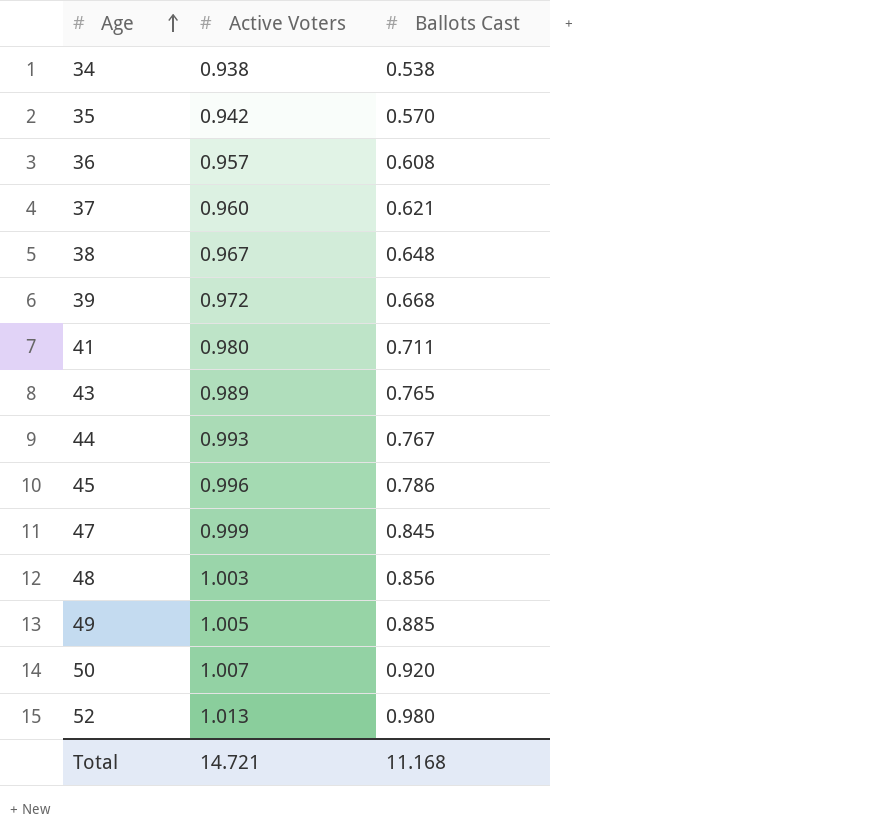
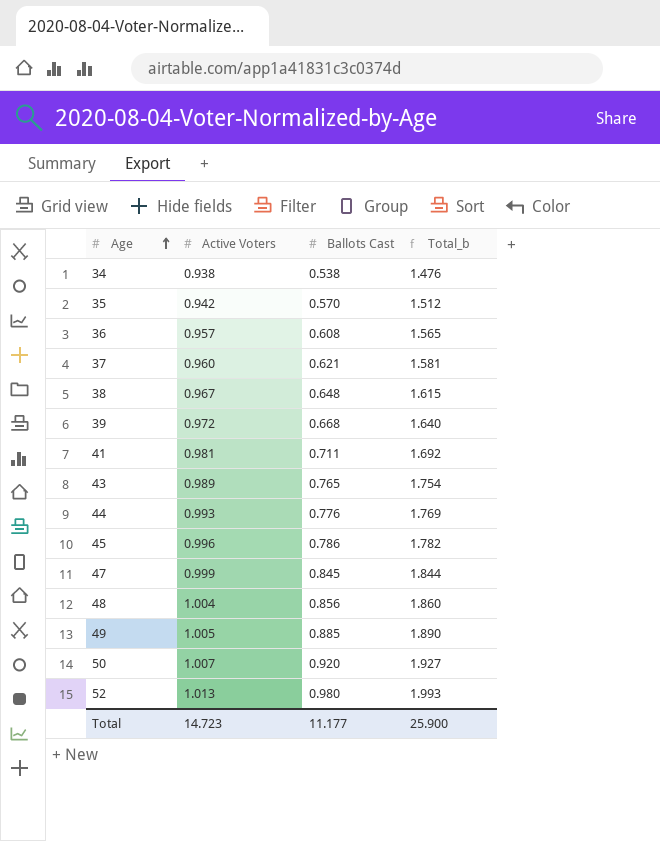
column Total_b | formula: none -> [Active Voters] + [Ballots Cast]
41 | Active Voters: 0.980 -> 0.981
44 | Ballots Cast: 0.767 -> 0.776
48 | Active Voters: 1.003 -> 1.004
Total | Active Voters: 14.721 -> 14.723
Total | Ballots Cast: 11.168 -> 11.177

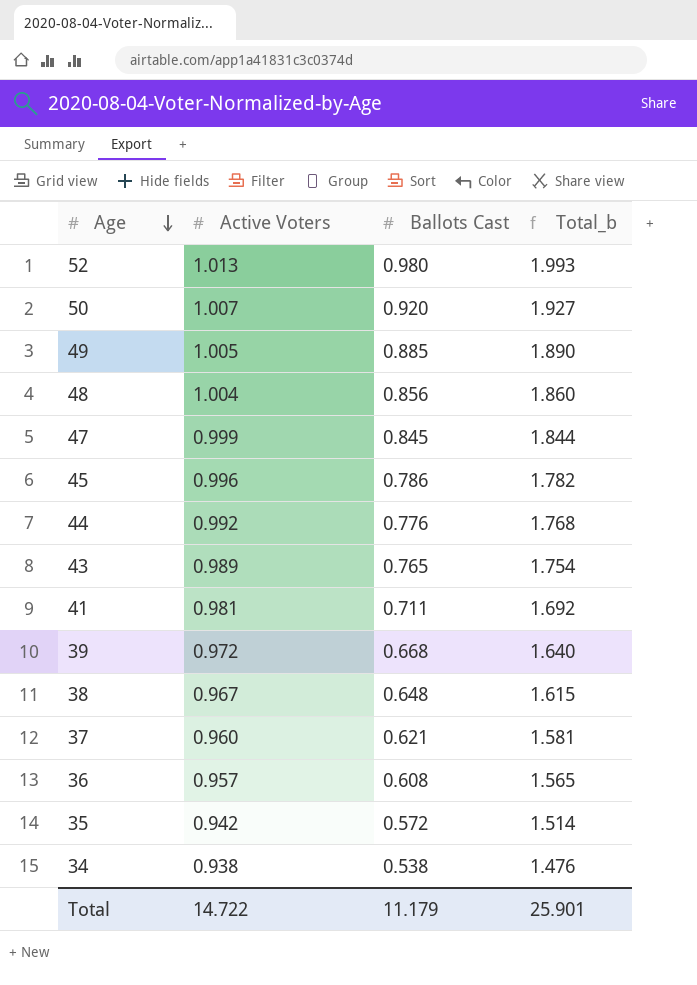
row order: Age ascending -> Age descending
44 | Active Voters: 0.993 -> 0.992
44 | Total_b: 1.769 -> 1.768
35 | Ballots Cast: 0.570 -> 0.572
35 | Total_b: 1.512 -> 1.514
Total | Active Voters: 14.723 -> 14.722
Total | Ballots Cast: 11.177 -> 11.179
Total | Total_b: 25.900 -> 25.901

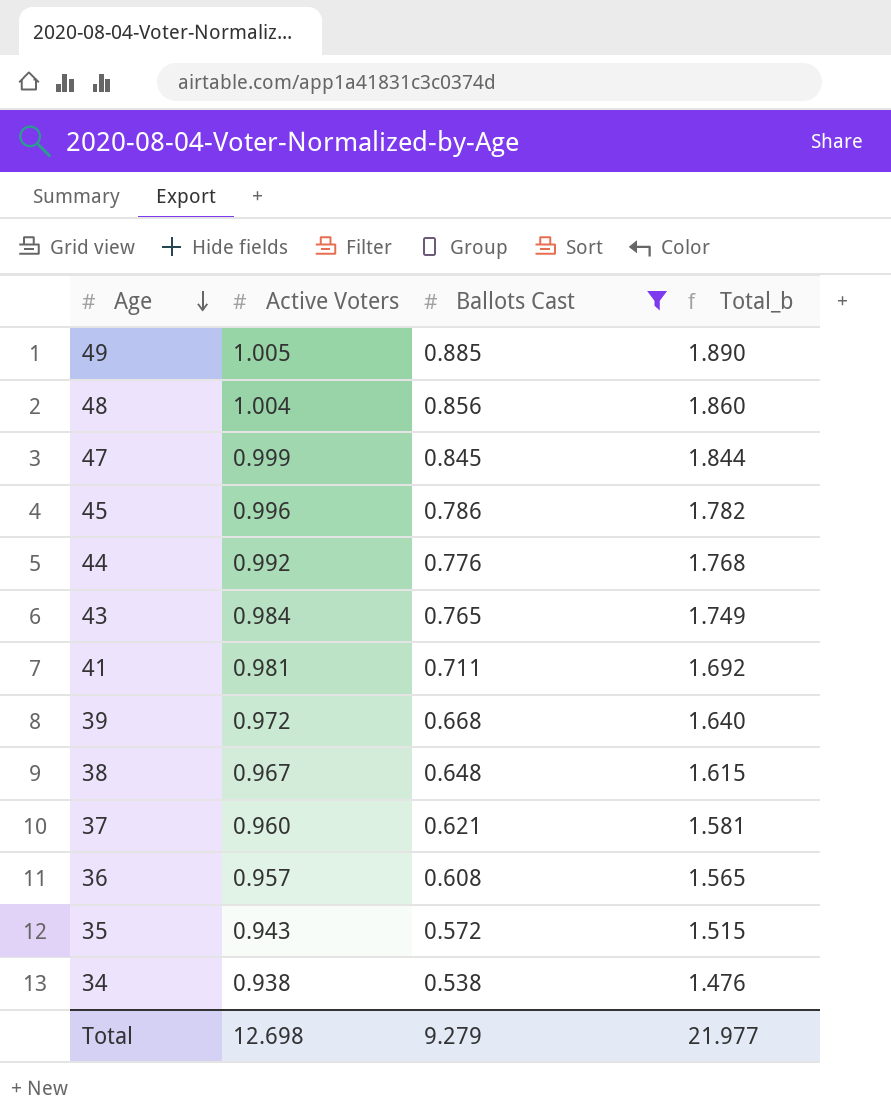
filter: none -> Ballots Cast <= 0.885
43 | Active Voters: 0.989 -> 0.984
43 | Total_b: 1.754 -> 1.749
35 | Active Voters: 0.942 -> 0.943
35 | Total_b: 1.514 -> 1.515
Total | Active Voters: 14.722 -> 12.698
Total | Ballots Cast: 11.179 -> 9.279
Total | Total_b: 25.901 -> 21.977

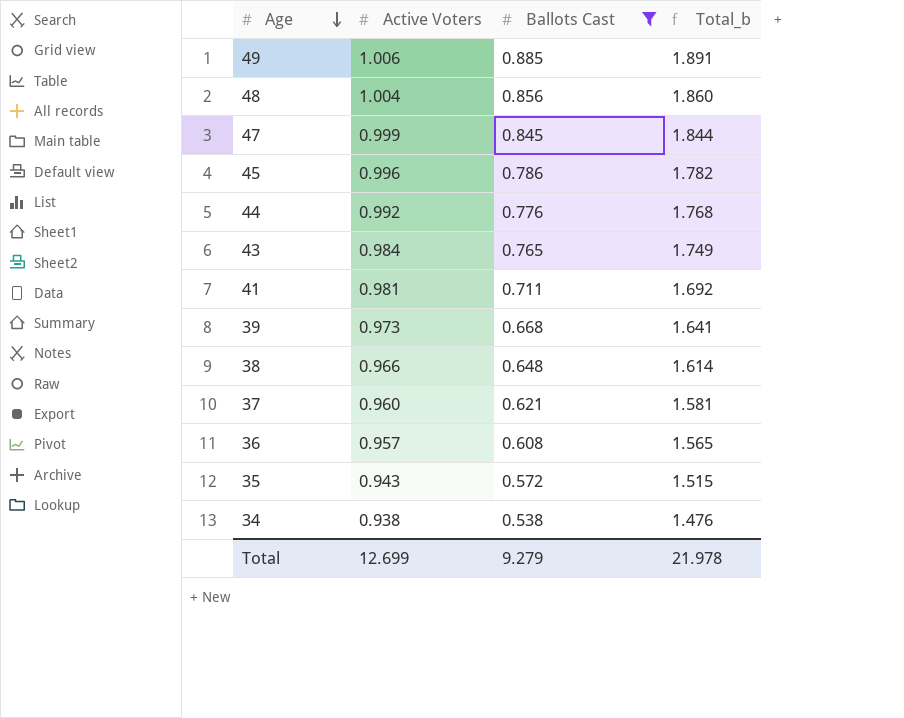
49 | Active Voters: 1.005 -> 1.006
49 | Total_b: 1.890 -> 1.891
39 | Active Voters: 0.972 -> 0.973
39 | Total_b: 1.640 -> 1.641
38 | Active Voters: 0.967 -> 0.966
38 | Total_b: 1.615 -> 1.614
Total | Active Voters: 12.698 -> 12.699
Total | Total_b: 21.977 -> 21.978

